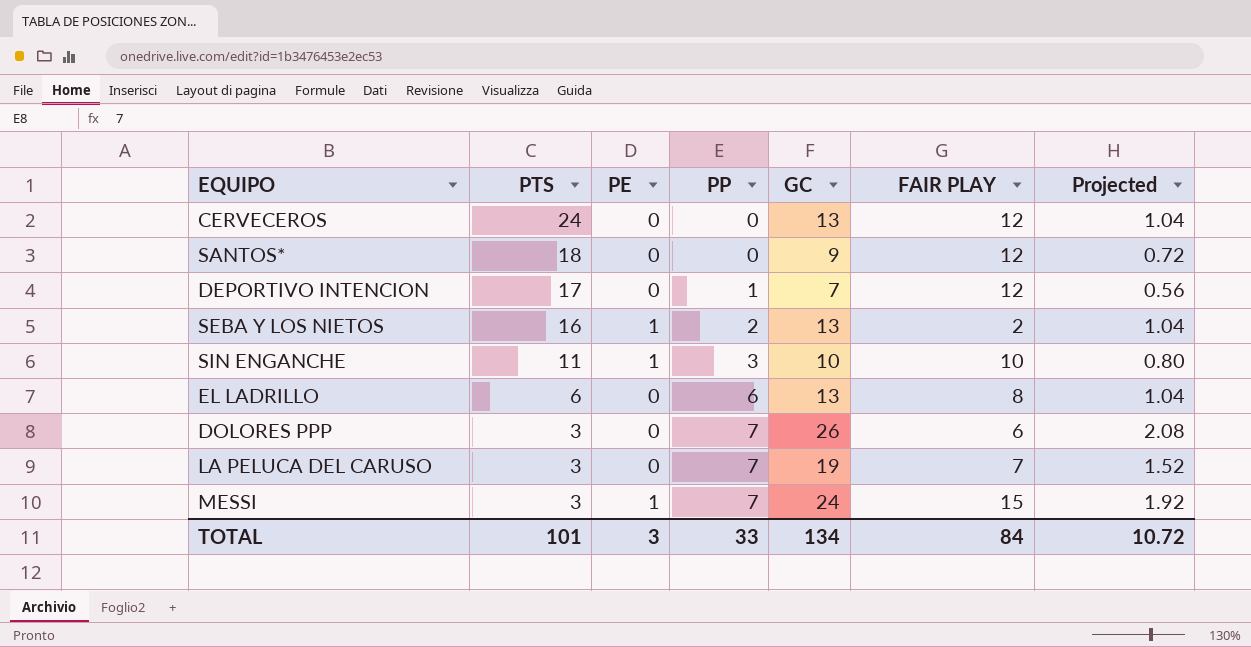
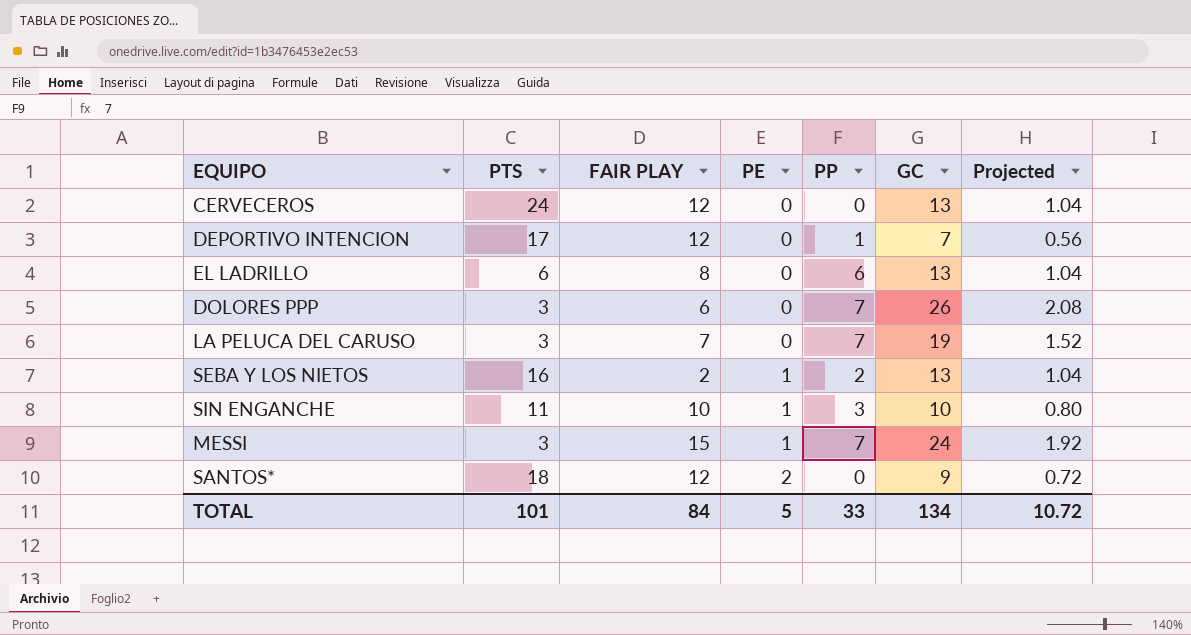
row order: PTS descending -> PE ascending
column FAIR PLAY | position: 6 -> 3
SANTOS* | PE: 0 -> 2
TOTAL | PE: 3 -> 5

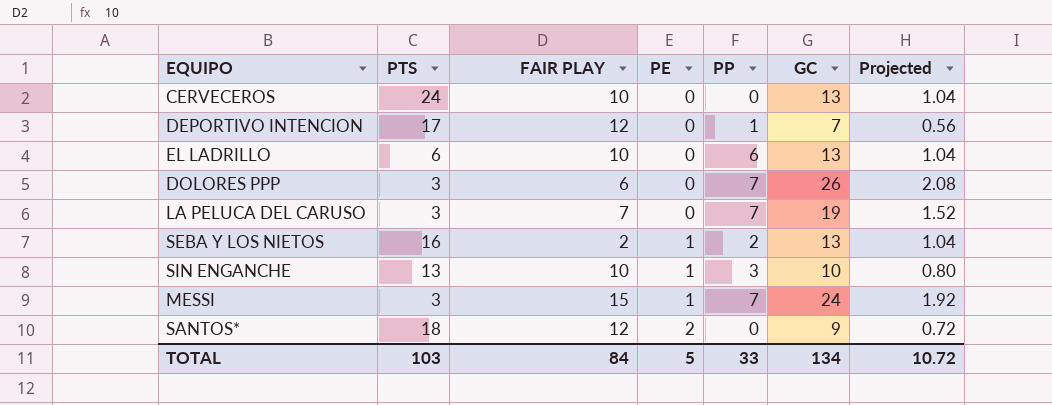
CERVECEROS | FAIR PLAY: 12 -> 10
EL LADRILLO | FAIR PLAY: 8 -> 10
SIN ENGANCHE | PTS: 11 -> 13
TOTAL | PTS: 101 -> 103

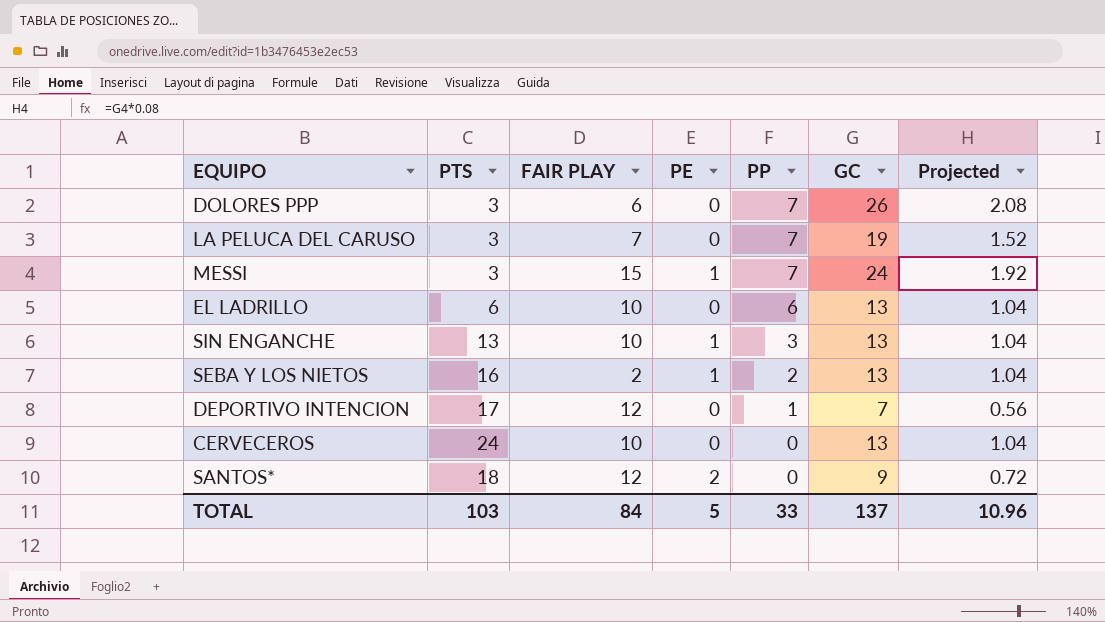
row order: PE ascending -> PP descending
SIN ENGANCHE | GC: 10 -> 13
SIN ENGANCHE | Projected: 0.80 -> 1.04
TOTAL | GC: 134 -> 137
TOTAL | Projected: 10.72 -> 10.96

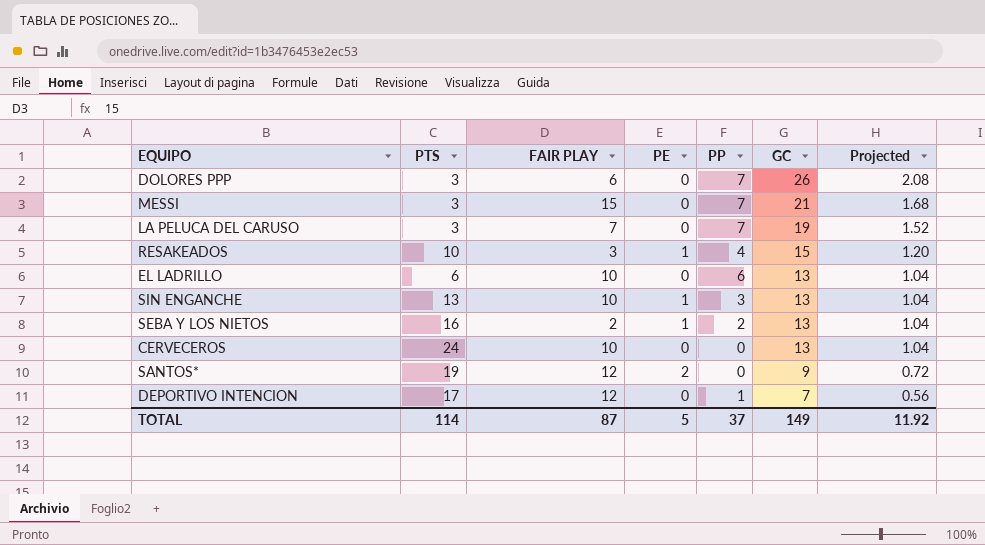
row order: PP descending -> GC descending
MESSI | PE: 1 -> 0
MESSI | GC: 24 -> 21
MESSI | Projected: 1.92 -> 1.68
row RESAKEADOS: none -> 10 | 3 | 1 | 4 | 15 | 1.20
SANTOS* | PTS: 18 -> 19
TOTAL | PTS: 103 -> 114
TOTAL | FAIR PLAY: 84 -> 87
TOTAL | PP: 33 -> 37
TOTAL | GC: 137 -> 149
TOTAL | Projected: 10.96 -> 11.92

